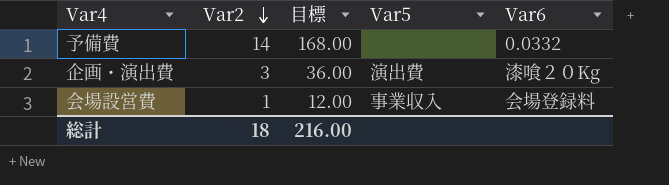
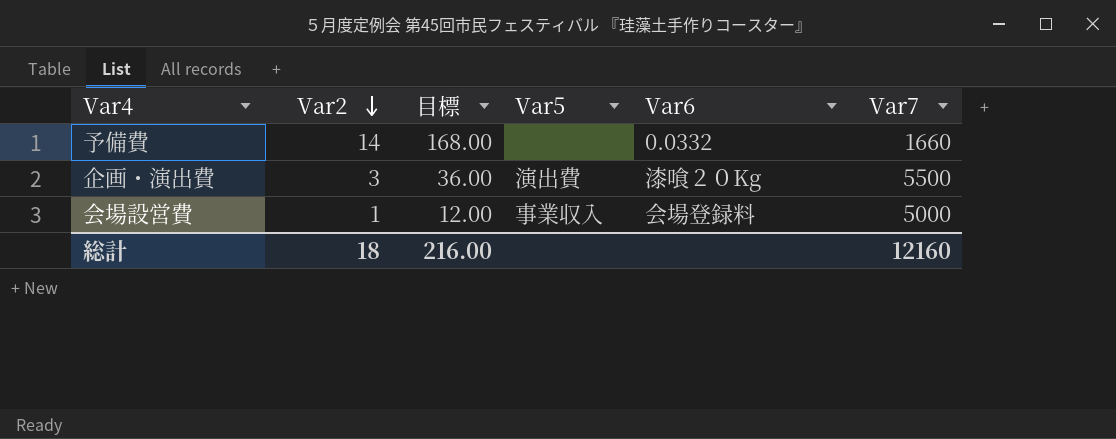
column Var7 | position: none -> 6

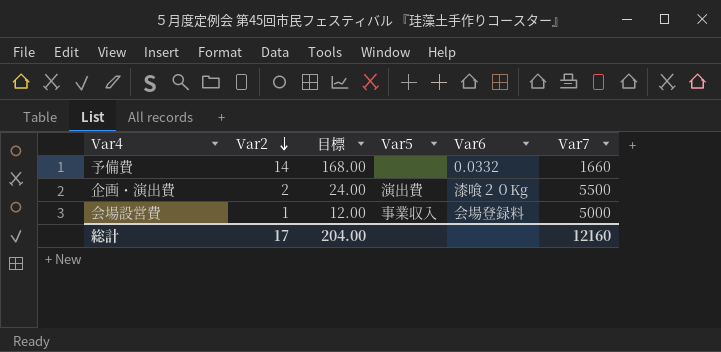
企画・演出費 | Var2: 3 -> 2
企画・演出費 | 目標: 36.00 -> 24.00
総計 | Var2: 18 -> 17
総計 | 目標: 216.00 -> 204.00

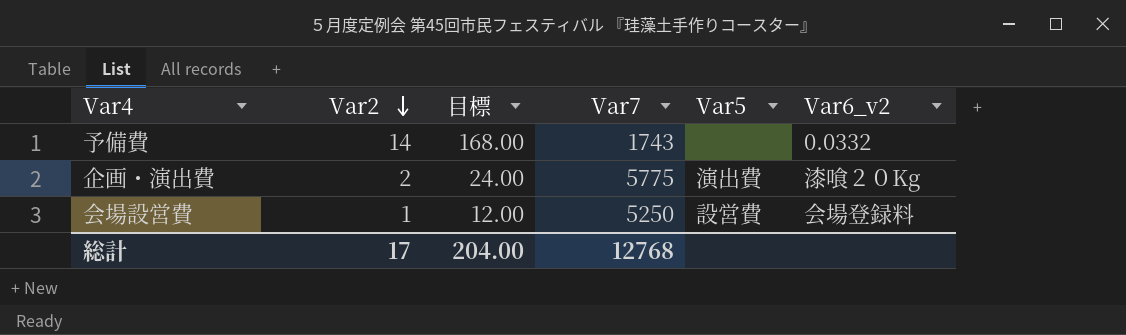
column Var7 | position: 6 -> 4
column name: Var6 -> Var6_v2
予備費 | Var7: 1660 -> 1743
企画・演出費 | Var7: 5500 -> 5775
会場設営費 | Var7: 5000 -> 5250
会場設営費 | Var5: 事業収入 -> 設営費
総計 | Var7: 12160 -> 12768

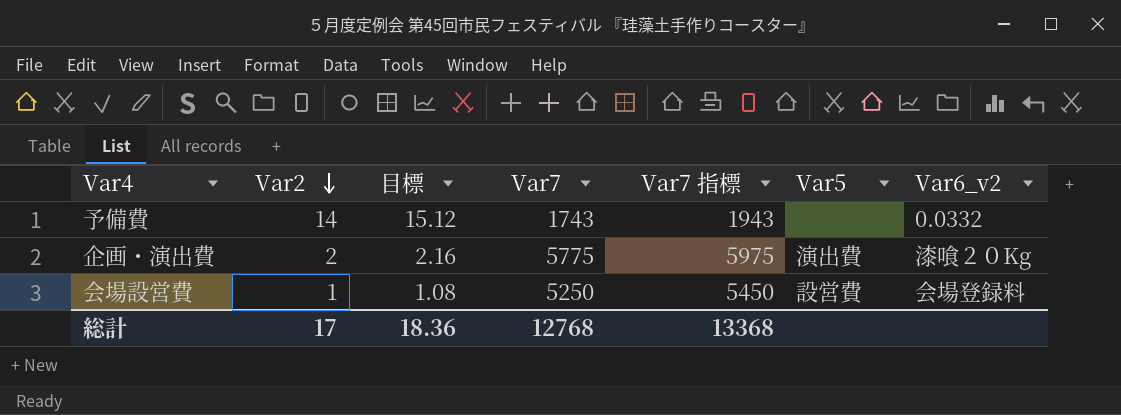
column 目標 | formula: [Var2] * 12 -> [Var2] * 1.08
column Var7 指標 | formula: none -> [Var7] + 200
総計 | 目標: 204.00 -> 18.36

